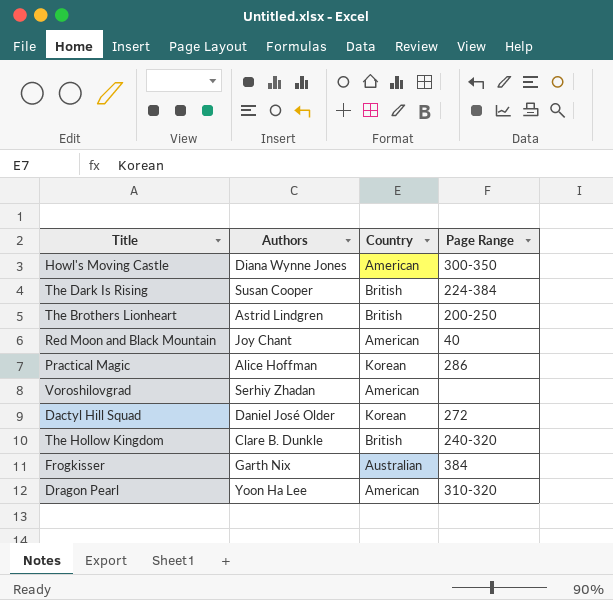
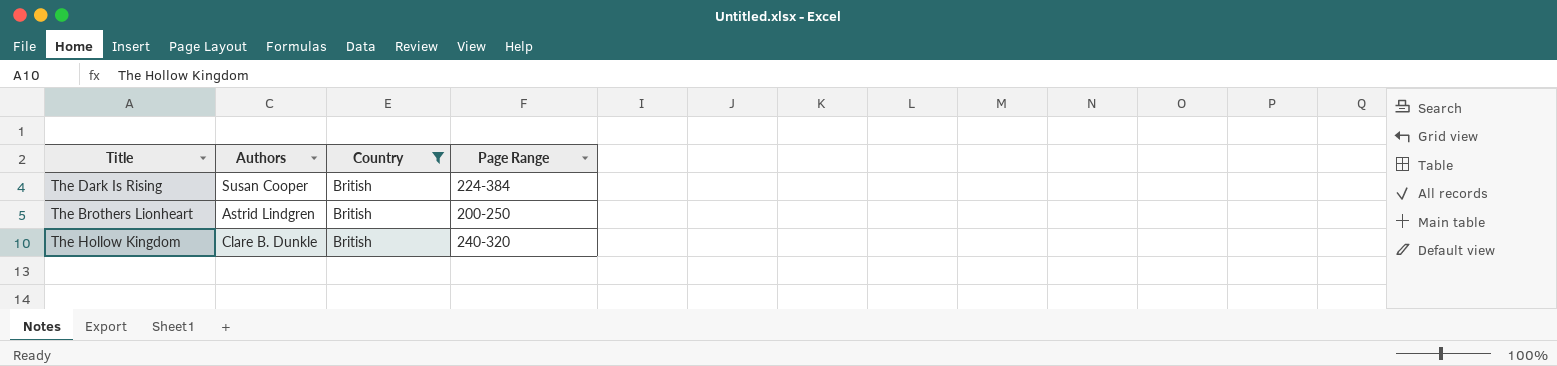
filter: none -> Country = British

